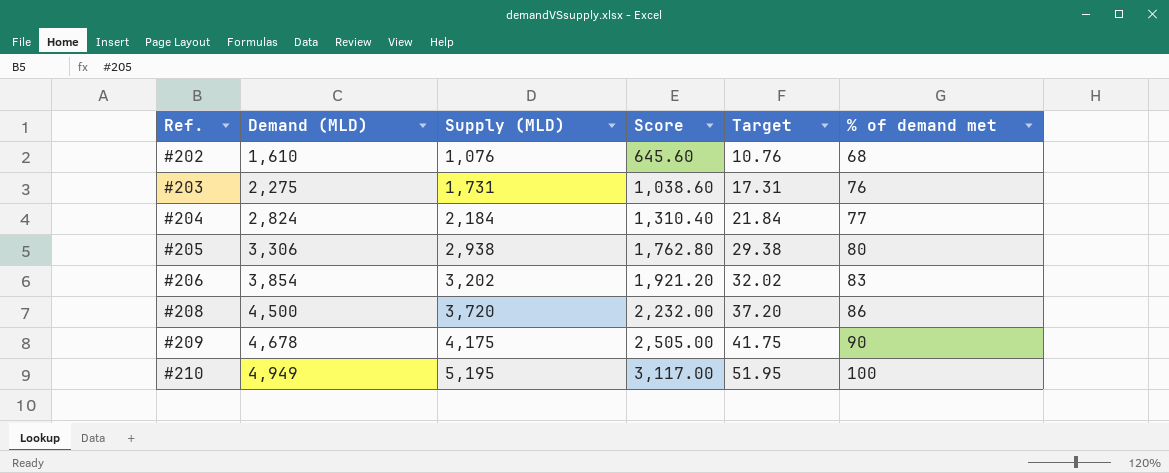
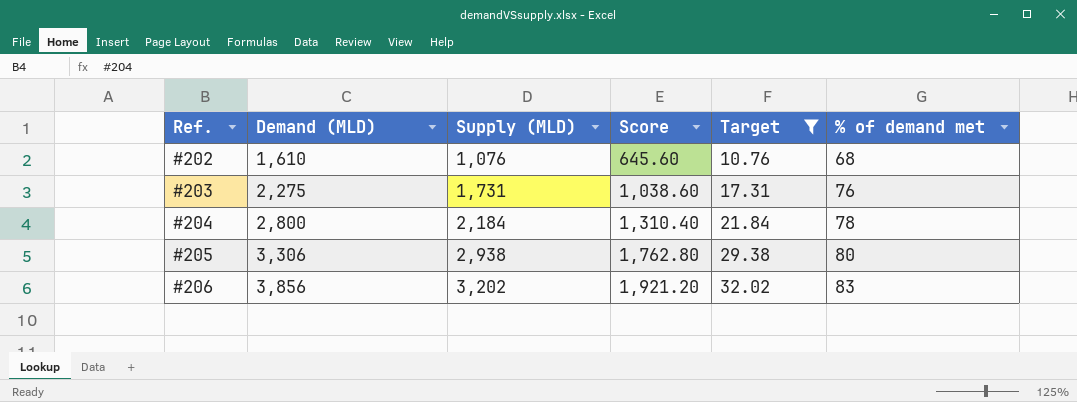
filter: none -> Target <= 32.02
#204 | Demand (MLD): 2,824 -> 2,800
#204 | % of demand met: 77 -> 78
#206 | Demand (MLD): 3,854 -> 3,856

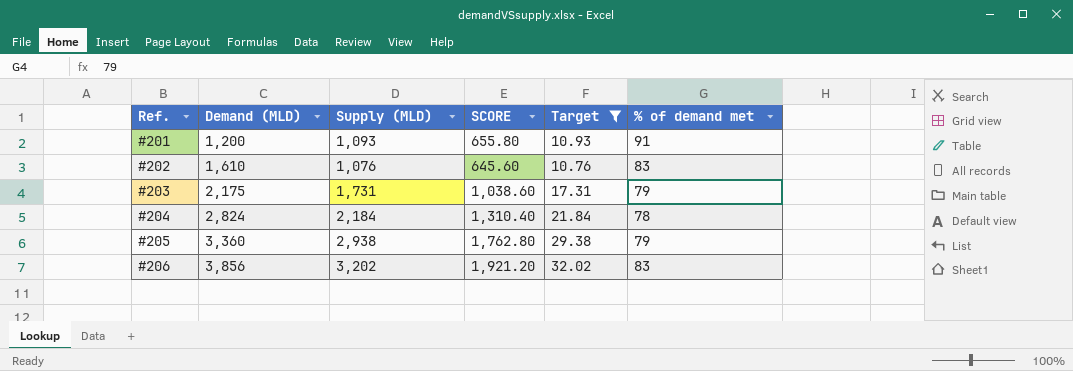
column name: Score -> SCORE
row #201: none -> 1,200 | 1,093 | 655.80 | 10.93 | 91
#202 | % of demand met: 68 -> 83
#203 | Demand (MLD): 2,275 -> 2,175
#203 | % of demand met: 76 -> 79
#204 | Demand (MLD): 2,800 -> 2,824
#205 | Demand (MLD): 3,306 -> 3,360
#205 | % of demand met: 80 -> 79

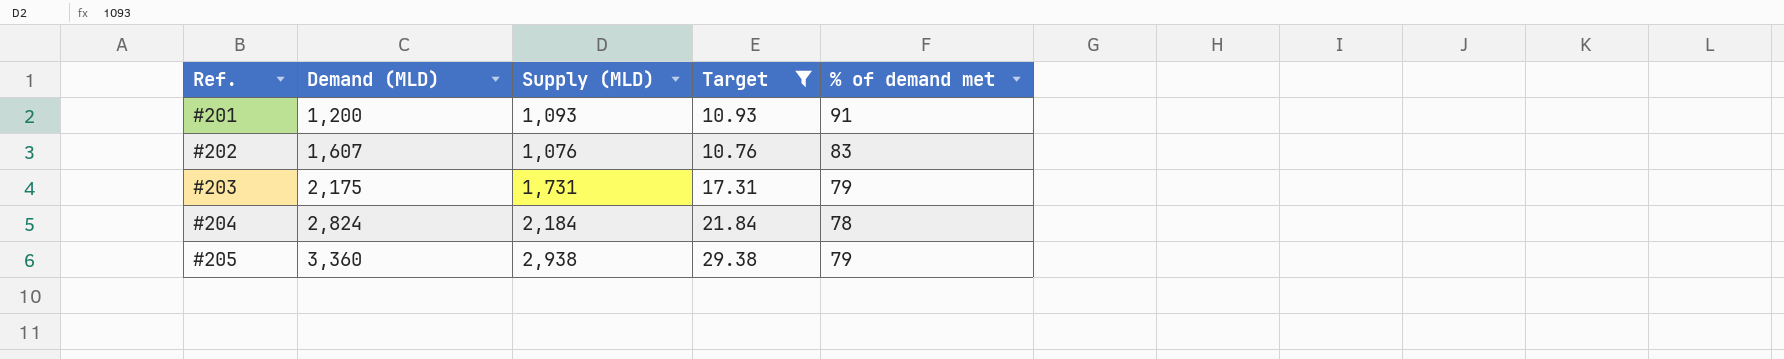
column SCORE | formula: [Supply (MLD)] * 0.6 -> none
row #206: 3,856 | 3,202 | 1,921.20 | 32.02 | 83 -> none
#202 | Demand (MLD): 1,610 -> 1,607

